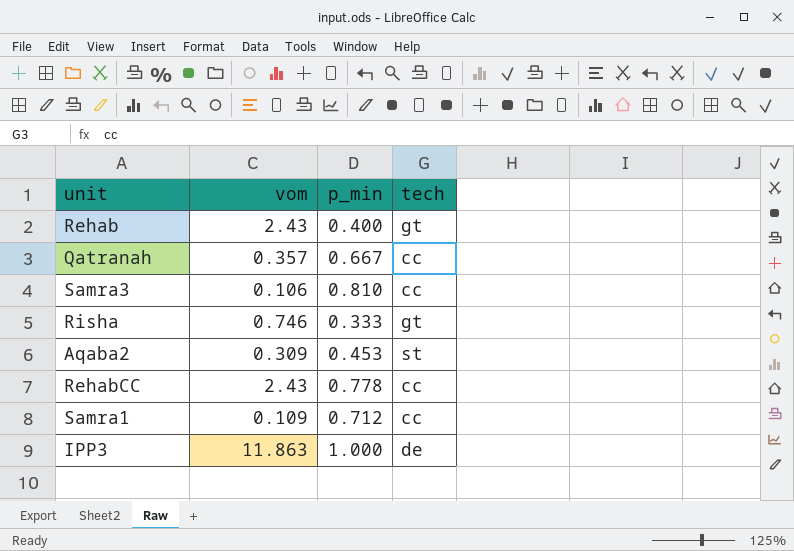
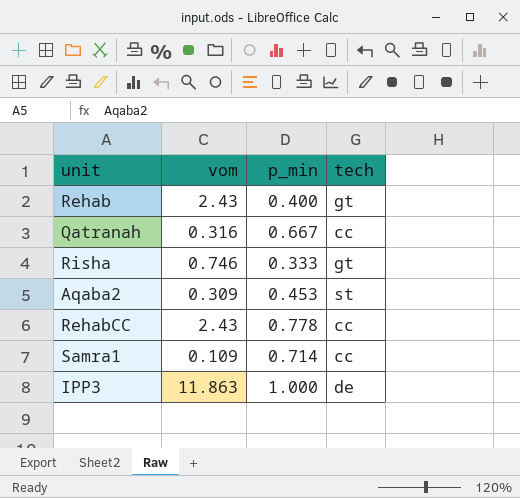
row Samra3: 0.106 | 0.810 | cc -> none
Qatranah | vom: 0.357 -> 0.316
Samra1 | p_min: 0.712 -> 0.714

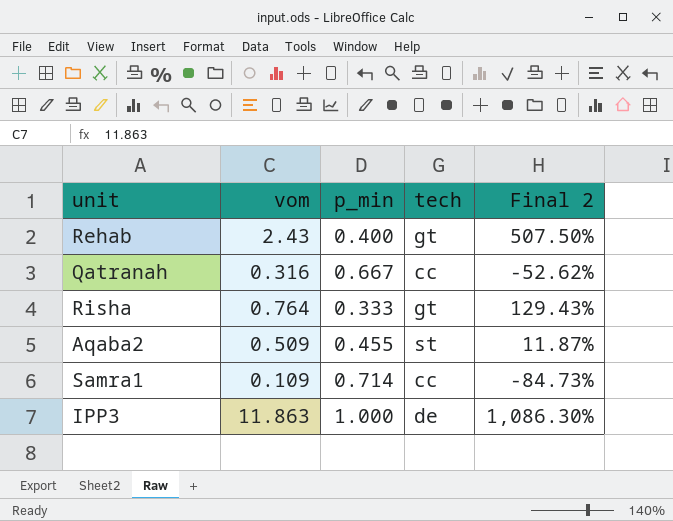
column Final 2 | formula: none -> ([vom] - [p_min]) / [p_min]
row RehabCC: 2.43 | 0.778 | cc -> none
Risha | vom: 0.746 -> 0.764
Aqaba2 | vom: 0.309 -> 0.509
Aqaba2 | p_min: 0.453 -> 0.455

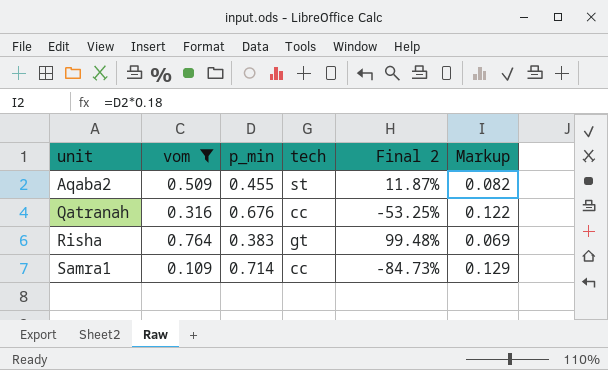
filter: none -> vom <= 0.764
row order: none -> unit ascending
column Markup | formula: none -> [p_min] * 0.18
Qatranah | p_min: 0.667 -> 0.676
Qatranah | Final 2: -52.62% -> -53.25%
Risha | p_min: 0.333 -> 0.383
Risha | Final 2: 129.43% -> 99.48%

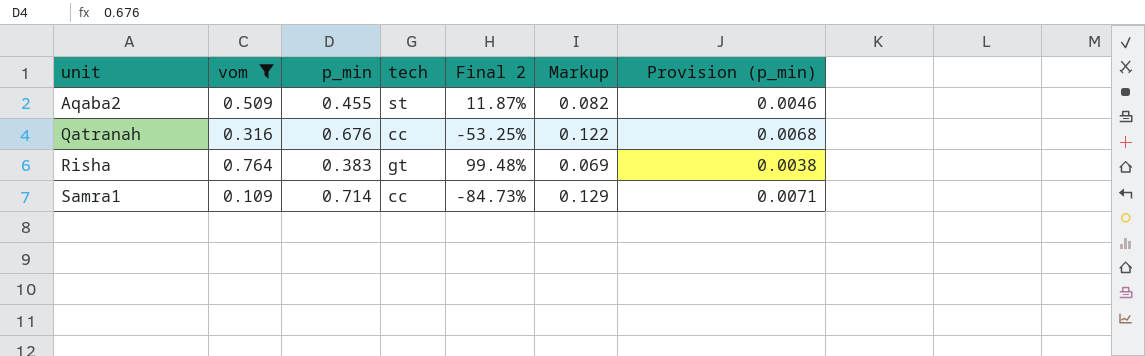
column Provision (p_min) | formula: none -> [p_min] * 0.01

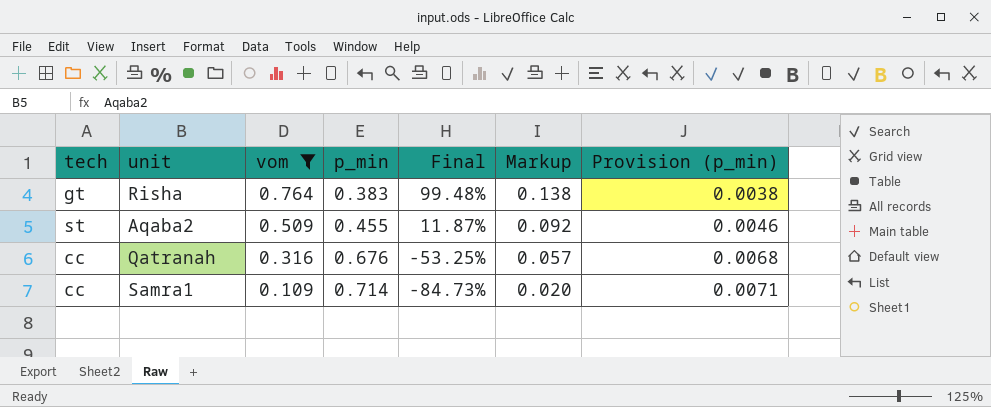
row order: unit ascending -> vom descending
column tech | position: 4 -> 1
column name: Final 2 -> Final
column Markup | formula: [p_min] * 0.18 -> [vom] * 0.18

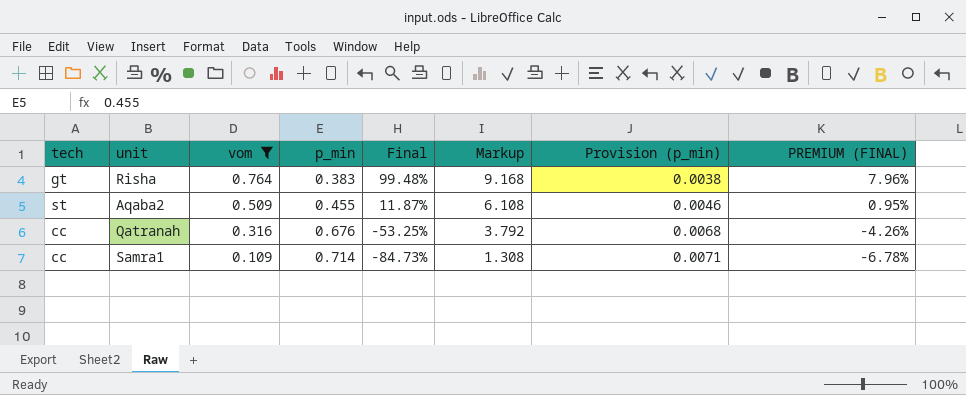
column Markup | formula: [vom] * 0.18 -> [vom] * 12
column PREMIUM (FINAL) | formula: none -> [Final] * 0.08

